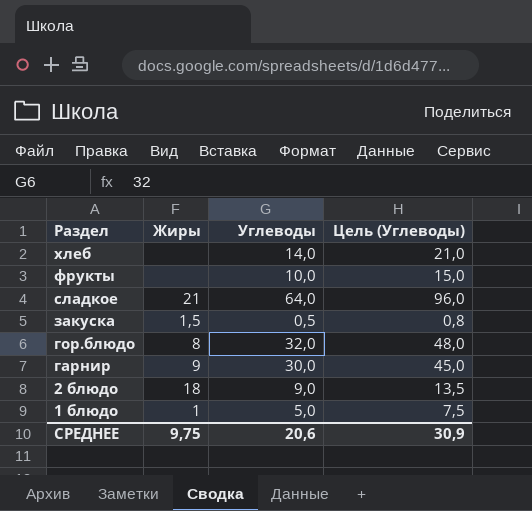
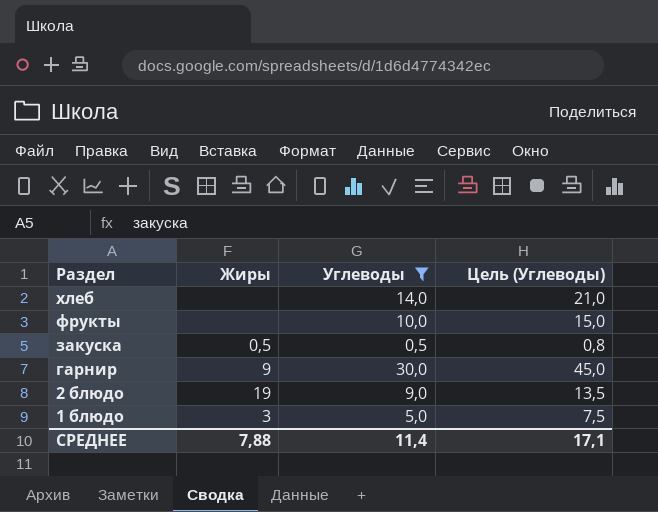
filter: none -> Углеводы <= 30,0
закуска | Жиры: 1,5 -> 0,5
2 блюдо | Жиры: 18 -> 19
1 блюдо | Жиры: 1 -> 3
СРЕДНЕЕ | Жиры: 9,75 -> 7,88
СРЕДНЕЕ | Углеводы: 20,6 -> 11,4
СРЕДНЕЕ | Цель (Углеводы): 30,9 -> 17,1

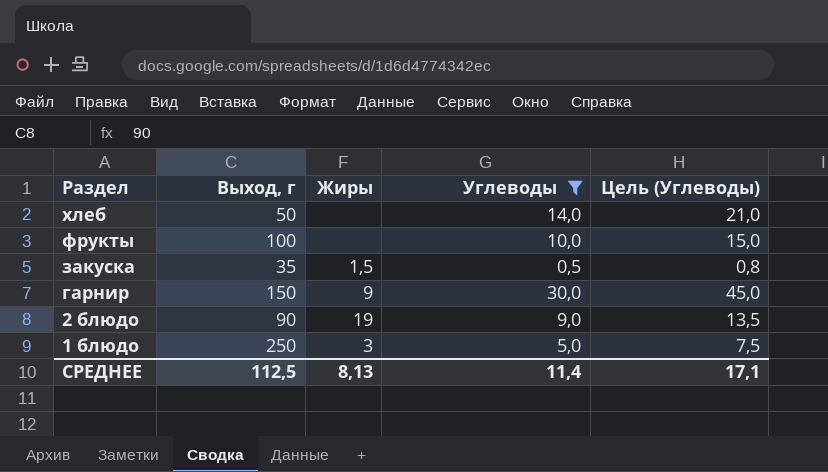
column Выход, г | position: none -> 2
закуска | Жиры: 0,5 -> 1,5
СРЕДНЕЕ | Жиры: 7,88 -> 8,13

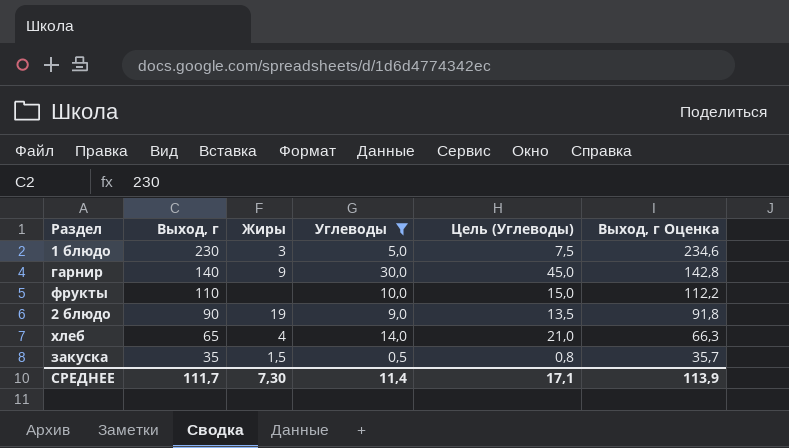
row order: Раздел descending -> Выход, г descending
column Выход, г Оценка | formula: none -> [Выход, г] * 1,02
1 блюдо | Выход, г: 250 -> 230
гарнир | Выход, г: 150 -> 140
фрукты | Выход, г: 100 -> 110
хлеб | Выход, г: 50 -> 65
хлеб | Жиры: none -> 4
СРЕДНЕЕ | Выход, г: 112,5 -> 111,7
СРЕДНЕЕ | Жиры: 8,13 -> 7,30

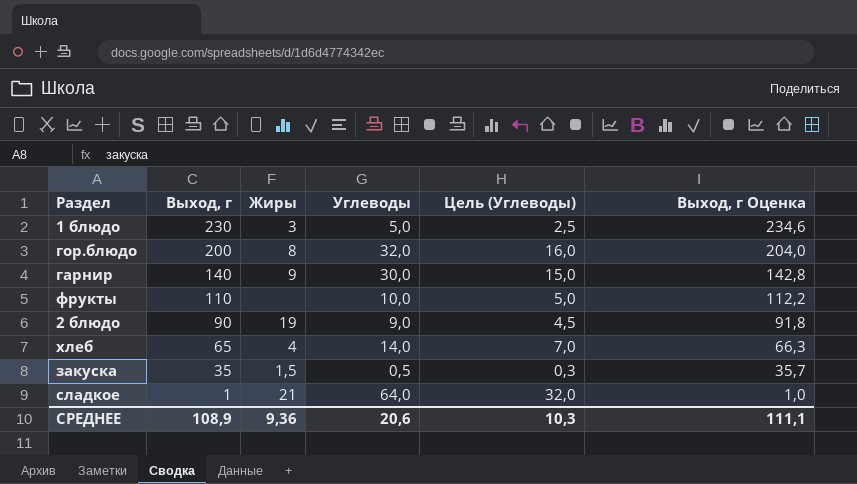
filter: Углеводы <= 30,0 -> none
column Цель (Углеводы) | formula: [Углеводы] * 1,5 -> [Углеводы] * 0,5
СРЕДНЕЕ | Выход, г: 111,7 -> 108,9
СРЕДНЕЕ | Жиры: 7,30 -> 9,36
СРЕДНЕЕ | Углеводы: 11,4 -> 20,6
СРЕДНЕЕ | Цель (Углеводы): 17,1 -> 10,3
СРЕДНЕЕ | Выход, г Оценка: 113,9 -> 111,1

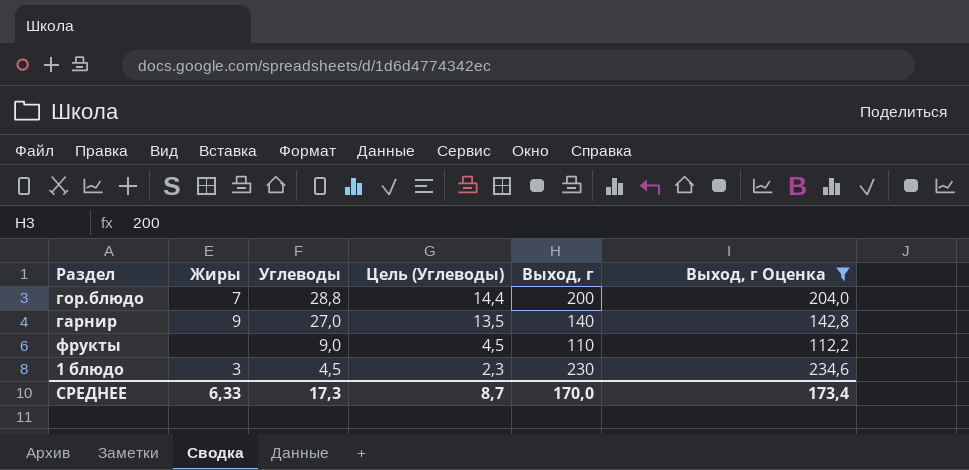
filter: none -> Выход, г Оценка >= 112,2
row order: Выход, г descending -> Углеводы descending
column Выход, г | position: 2 -> 5
гор.блюдо | Жиры: 8 -> 7
гор.блюдо | Углеводы: 32,0 -> 28,8
гор.блюдо | Цель (Углеводы): 16,0 -> 14,4
гарнир | Углеводы: 30,0 -> 27,0
гарнир | Цель (Углеводы): 15,0 -> 13,5
фрукты | Углеводы: 10,0 -> 9,0
фрукты | Цель (Углеводы): 5,0 -> 4,5
1 блюдо | Углеводы: 5,0 -> 4,5
1 блюдо | Цель (Углеводы): 2,5 -> 2,3
СРЕДНЕЕ | Жиры: 9,36 -> 6,33
СРЕДНЕЕ | Углеводы: 20,6 -> 17,3
СРЕДНЕЕ | Цель (Углеводы): 10,3 -> 8,7
СРЕДНЕЕ | Выход, г: 108,9 -> 170,0
СРЕДНЕЕ | Выход, г Оценка: 111,1 -> 173,4

